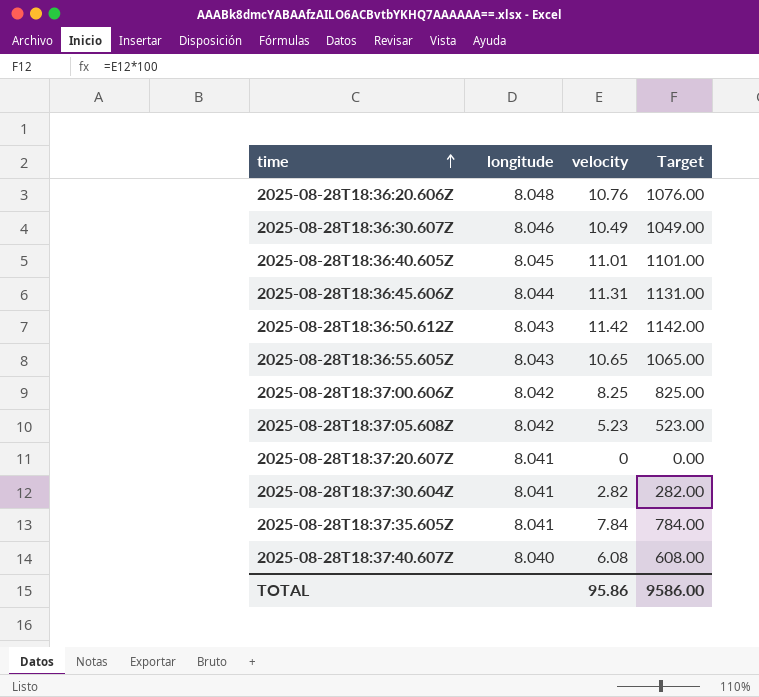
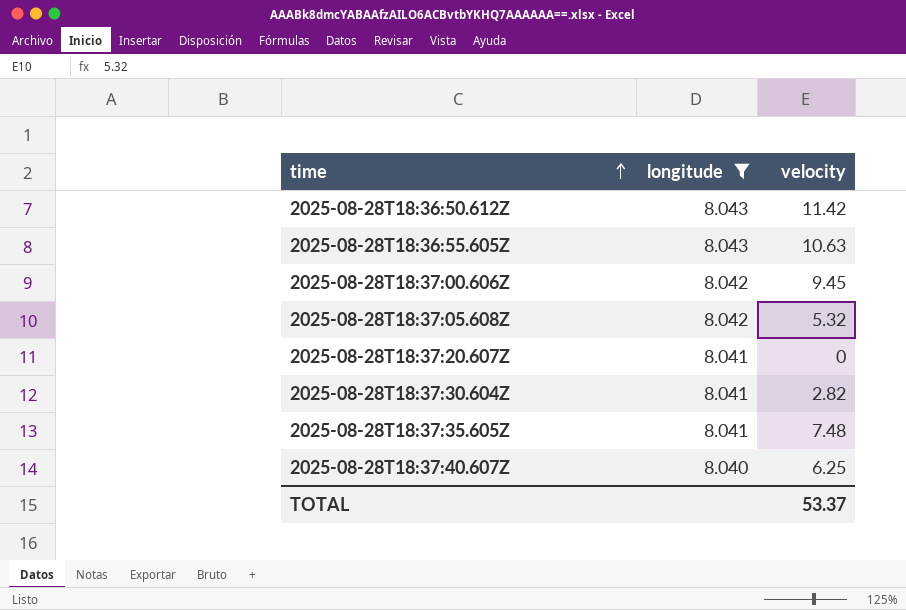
filter: none -> longitude <= 8.043
column Target | formula: [velocity] * 100 -> none
2025-08-28T18:36:55.605Z | velocity: 10.65 -> 10.63
2025-08-28T18:37:00.606Z | velocity: 8.25 -> 9.45
2025-08-28T18:37:05.608Z | velocity: 5.23 -> 5.32
2025-08-28T18:37:35.605Z | velocity: 7.84 -> 7.48
2025-08-28T18:37:40.607Z | velocity: 6.08 -> 6.25
TOTAL | velocity: 95.86 -> 53.37

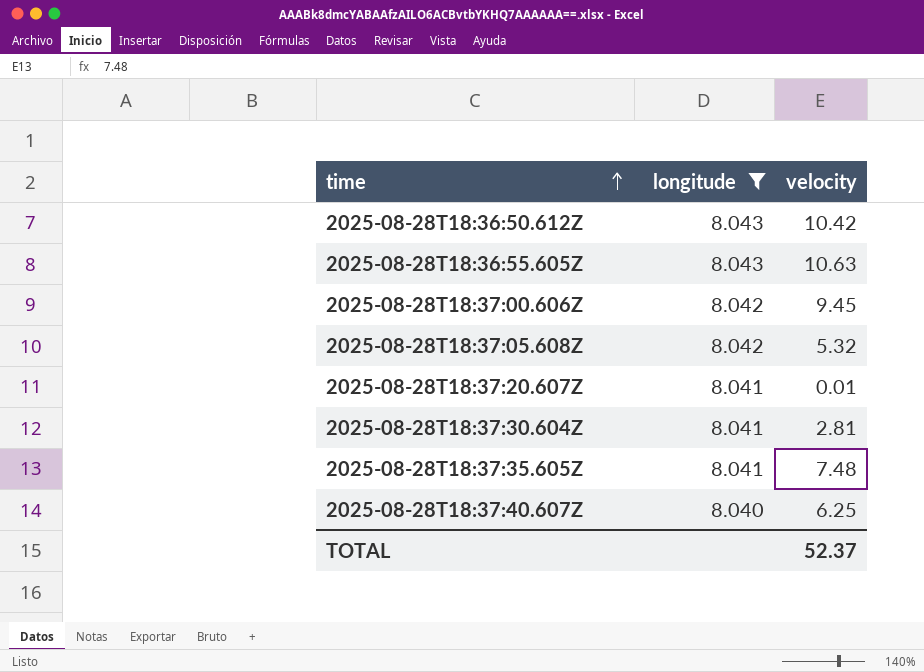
2025-08-28T18:36:50.612Z | velocity: 11.42 -> 10.42
2025-08-28T18:37:20.607Z | velocity: 0 -> 0.01
2025-08-28T18:37:30.604Z | velocity: 2.82 -> 2.81
TOTAL | velocity: 53.37 -> 52.37

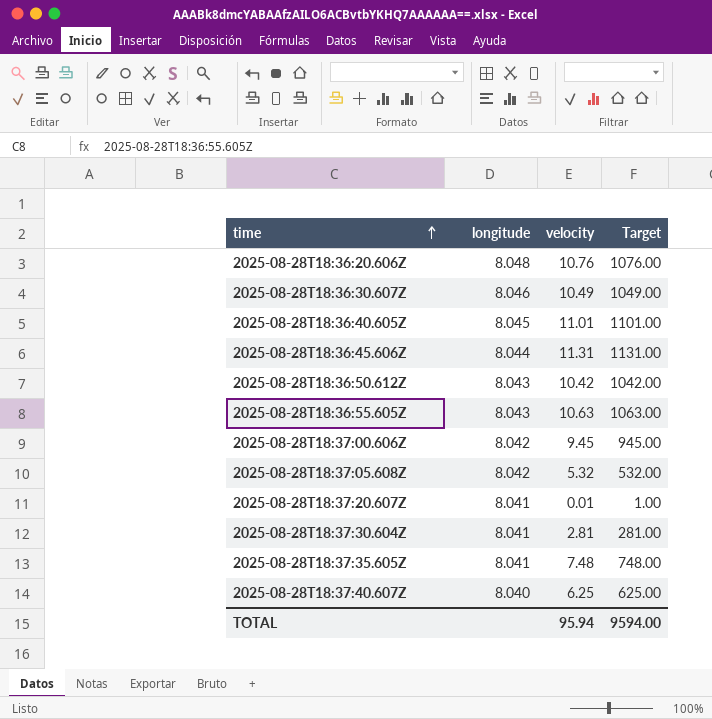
filter: longitude <= 8.043 -> none
column Target | formula: none -> [velocity] * 100
TOTAL | velocity: 52.37 -> 95.94

